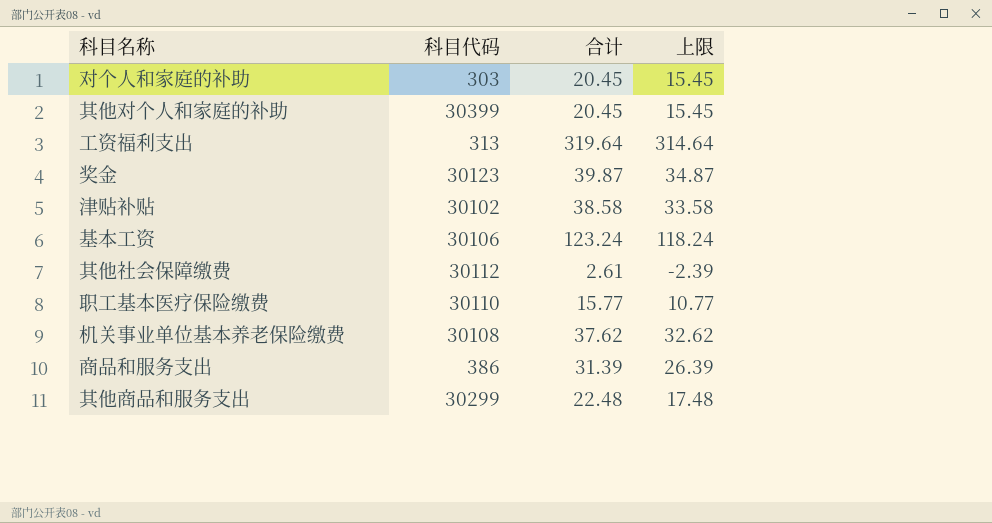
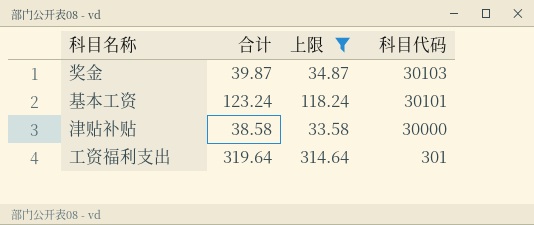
filter: none -> 上限 >= 33.58
row order: none -> 科目代码 descending
column 科目代码 | position: 2 -> 4
奖金 | 科目代码: 30123 -> 30103
基本工资 | 科目代码: 30106 -> 30101
津贴补贴 | 科目代码: 30102 -> 30000
工资福利支出 | 科目代码: 313 -> 301

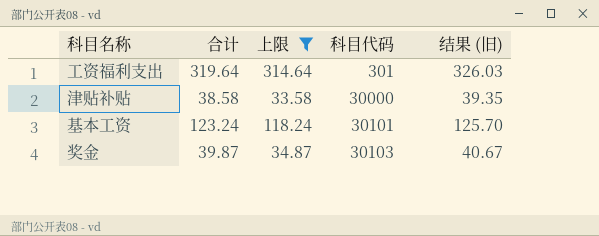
row order: 科目代码 descending -> 科目代码 ascending
column 结果 (旧) | formula: none -> [合计] * 1.02

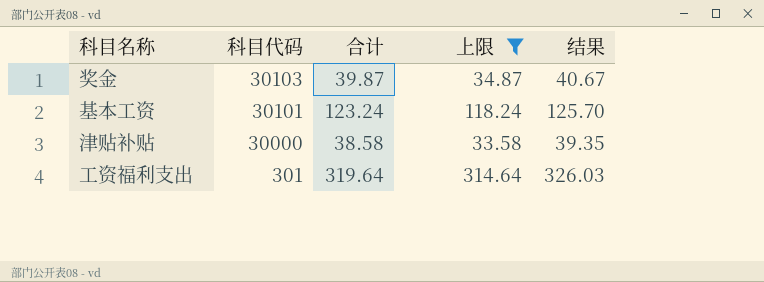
row order: 科目代码 ascending -> 科目代码 descending
column 科目代码 | position: 4 -> 2
column name: 结果 (旧) -> 结果

